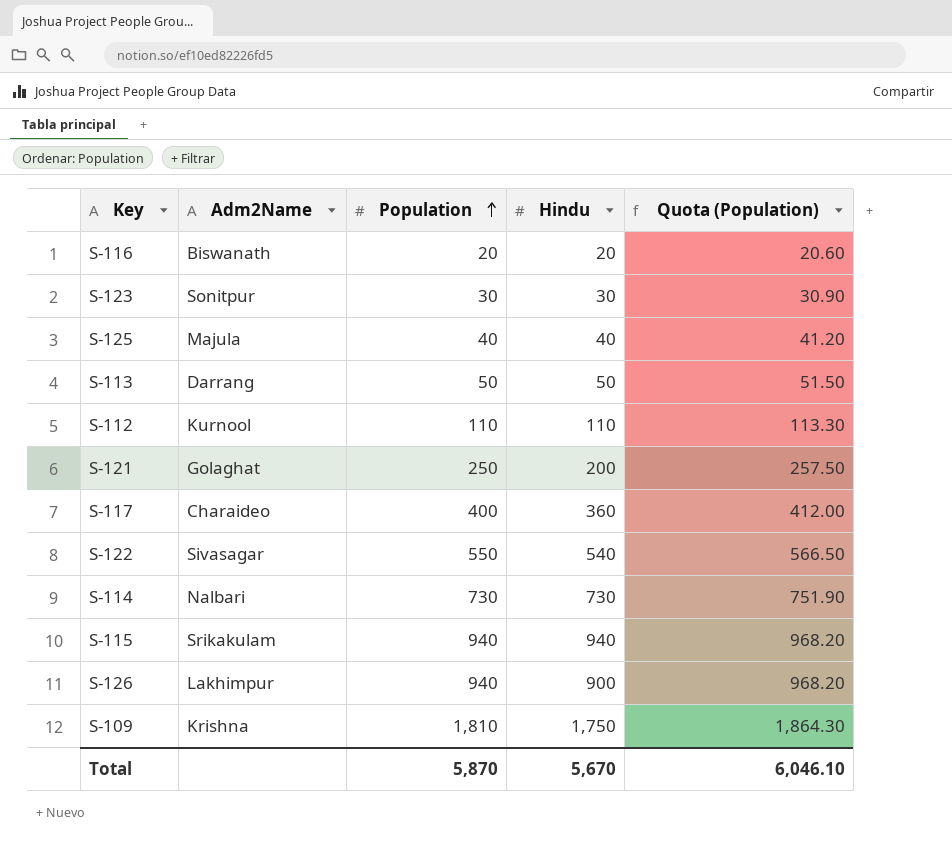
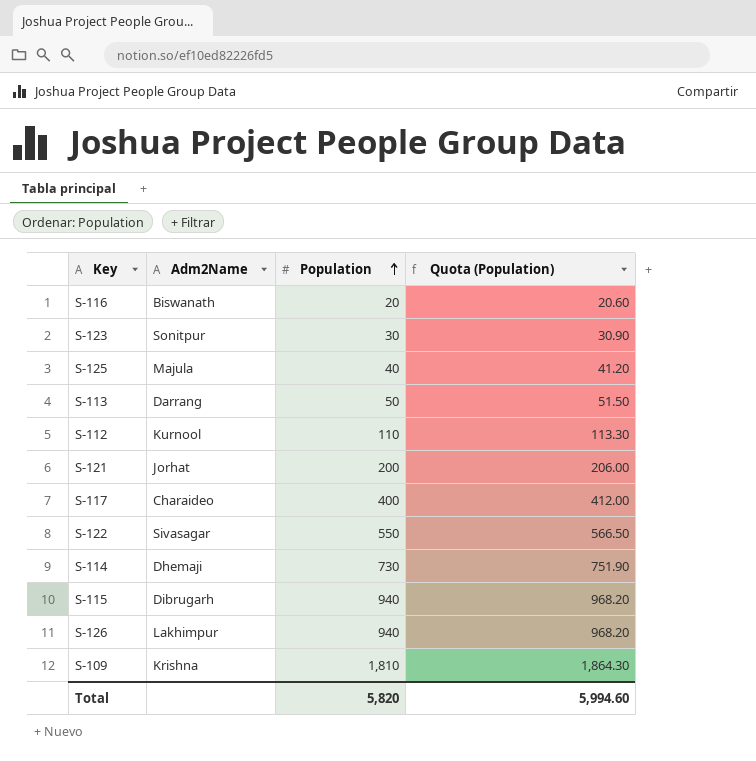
column Hindu | position: 4 -> none
S-121 | Adm2Name: Golaghat -> Jorhat
S-121 | Population: 250 -> 200
S-121 | Quota (Population): 257.50 -> 206.00
S-114 | Adm2Name: Nalbari -> Dhemaji
S-115 | Adm2Name: Srikakulam -> Dibrugarh
Total | Population: 5,870 -> 5,820
Total | Quota (Population): 6,046.10 -> 5,994.60

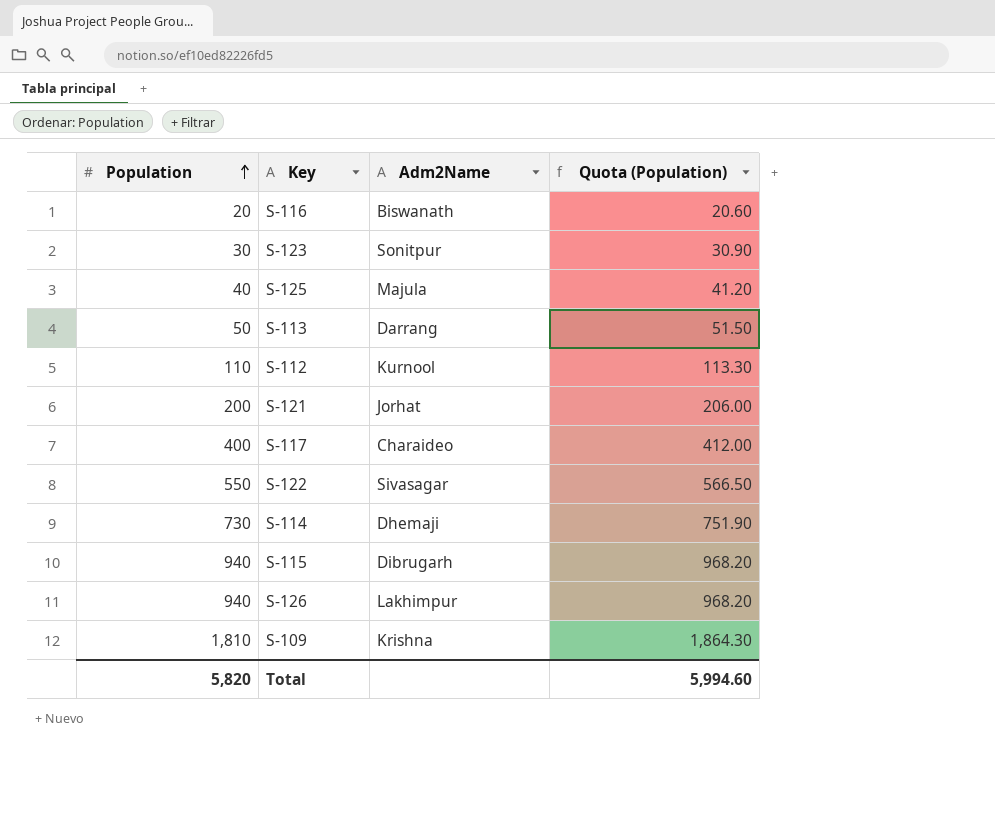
column Population | position: 3 -> 1

